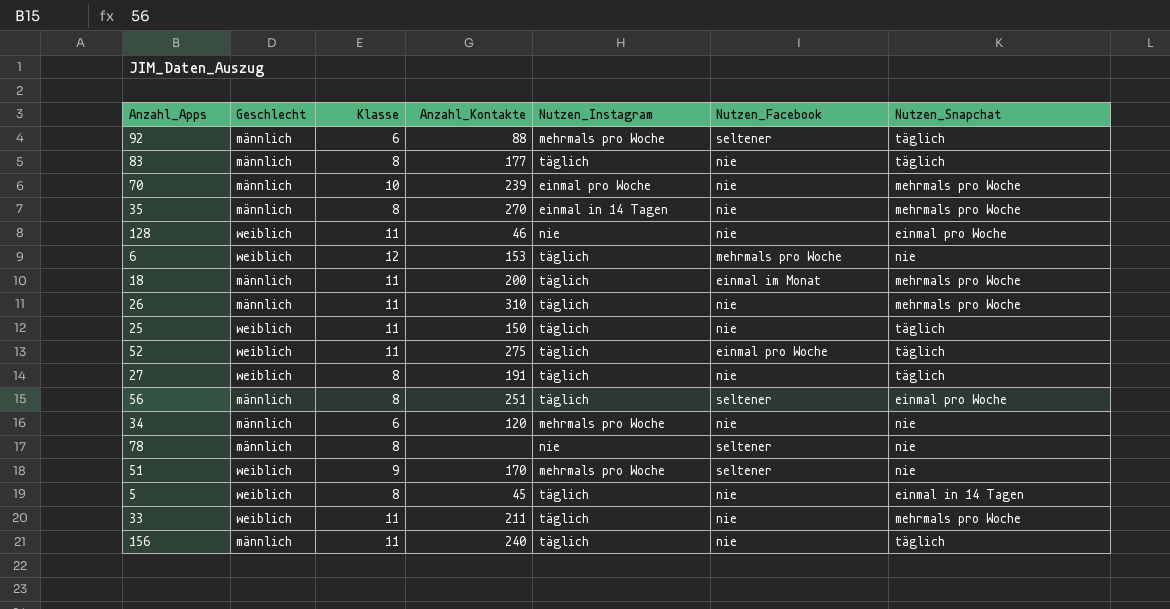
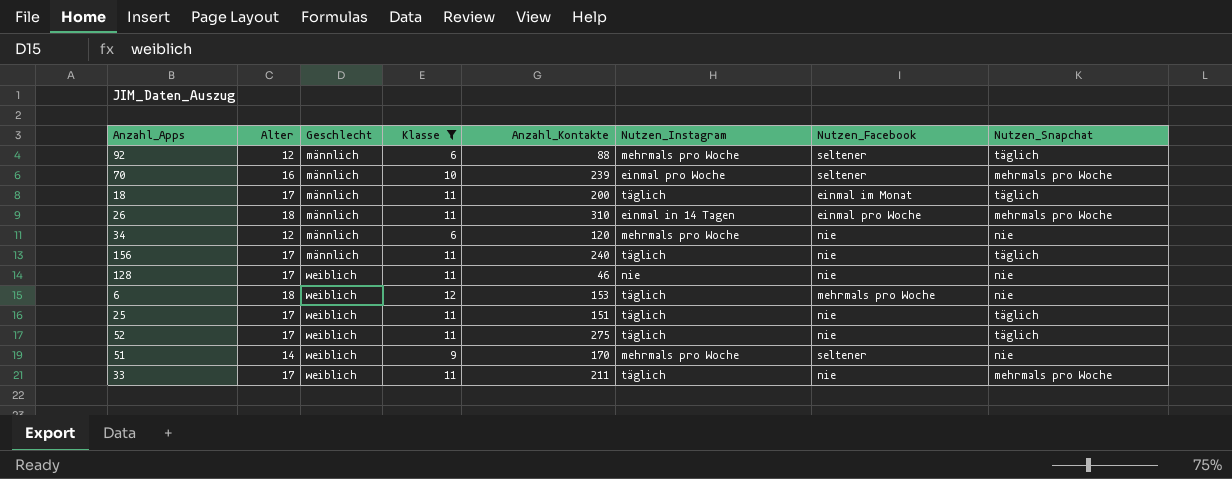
filter: none -> Klasse != 8
row order: none -> Geschlecht ascending
column Alter | position: none -> 2
70 | Nutzen_Facebook: nie -> seltener
18 | Nutzen_Snapchat: mehrmals pro Woche -> täglich
26 | Nutzen_Instagram: täglich -> einmal in 14 Tagen
26 | Nutzen_Facebook: nie -> einmal pro Woche
128 | Nutzen_Snapchat: einmal pro Woche -> nie
25 | Anzahl_Kontakte: 150 -> 151
52 | Nutzen_Facebook: einmal pro Woche -> nie

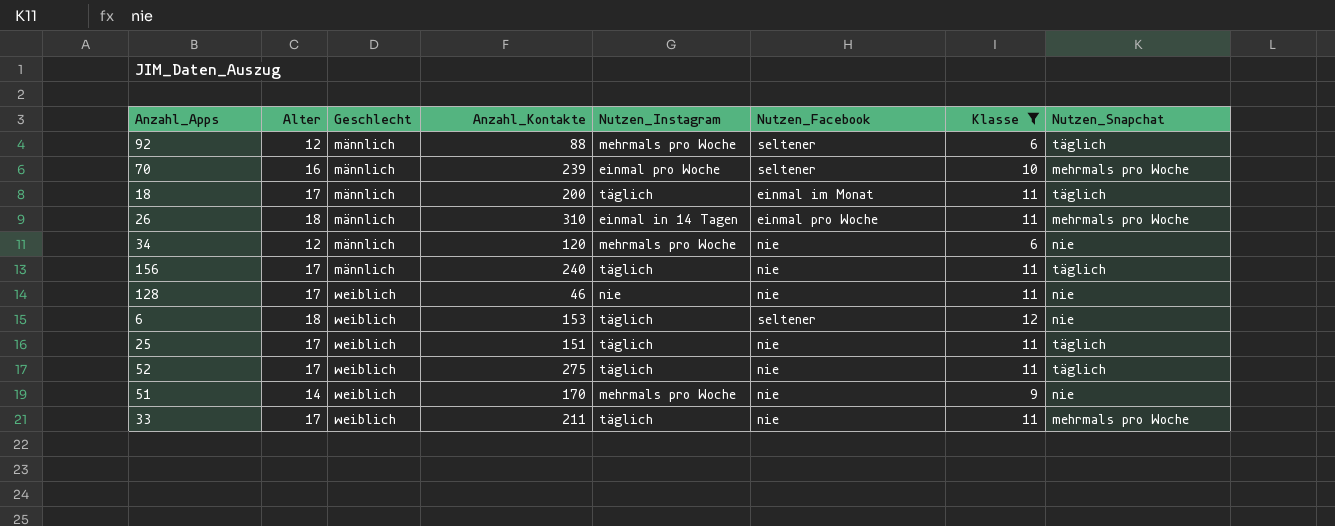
column Klasse | position: 4 -> 7
6 | Nutzen_Facebook: mehrmals pro Woche -> seltener
51 | Nutzen_Facebook: seltener -> nie

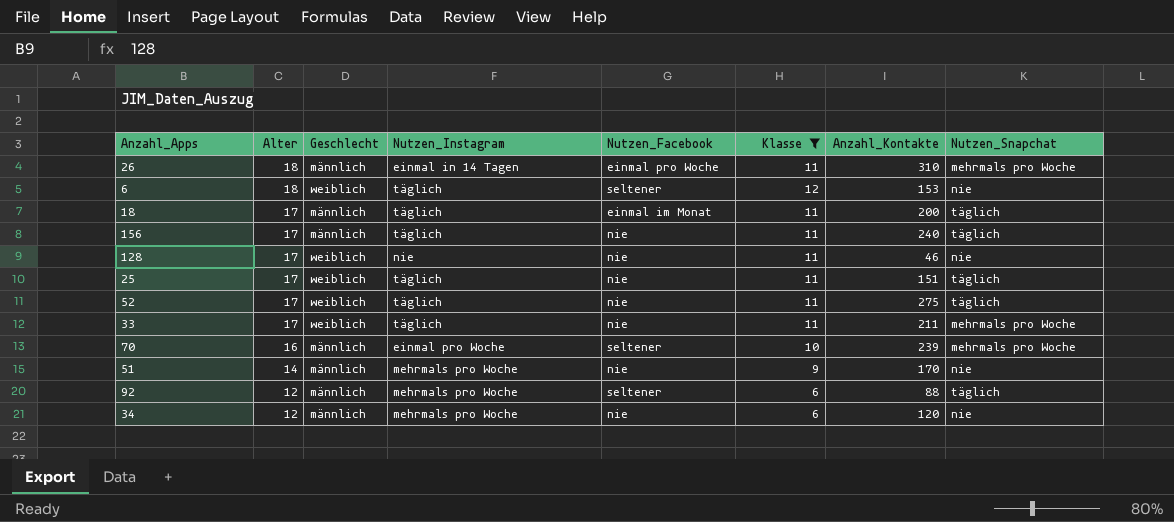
row order: Geschlecht ascending -> Alter descending
column Anzahl_Kontakte | position: 4 -> 7
51 | Geschlecht: weiblich -> männlich

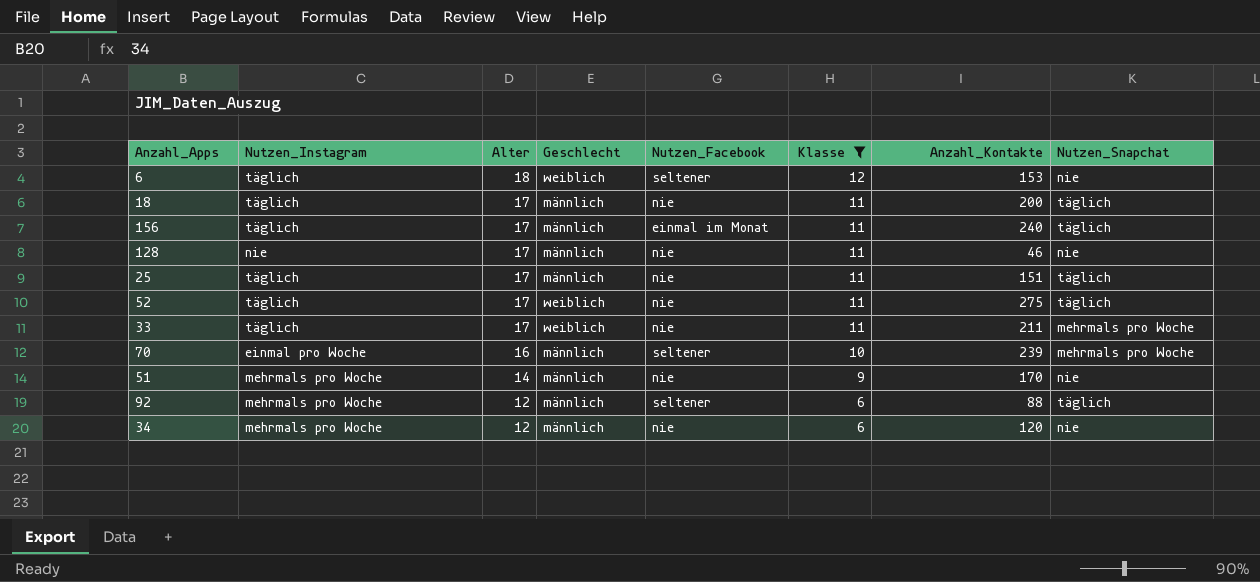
column Nutzen_Instagram | position: 4 -> 2
row 26: 18 | männlich | einmal in 14 Tagen | einmal pro Woche | 11 | 310 | mehrmals pro Woche -> none
18 | Nutzen_Facebook: einmal im Monat -> nie
156 | Nutzen_Facebook: nie -> einmal im Monat
128 | Geschlecht: weiblich -> männlich
25 | Geschlecht: weiblich -> männlich

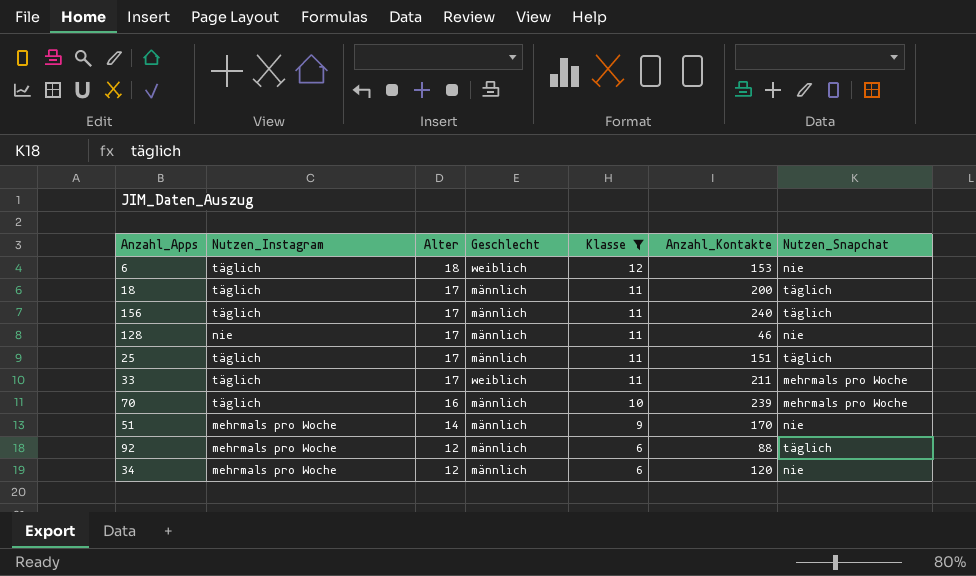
column Nutzen_Facebook | position: 5 -> none
row 52: täglich | 17 | weiblich | nie | 11 | 275 | täglich -> none
70 | Nutzen_Instagram: einmal pro Woche -> täglich

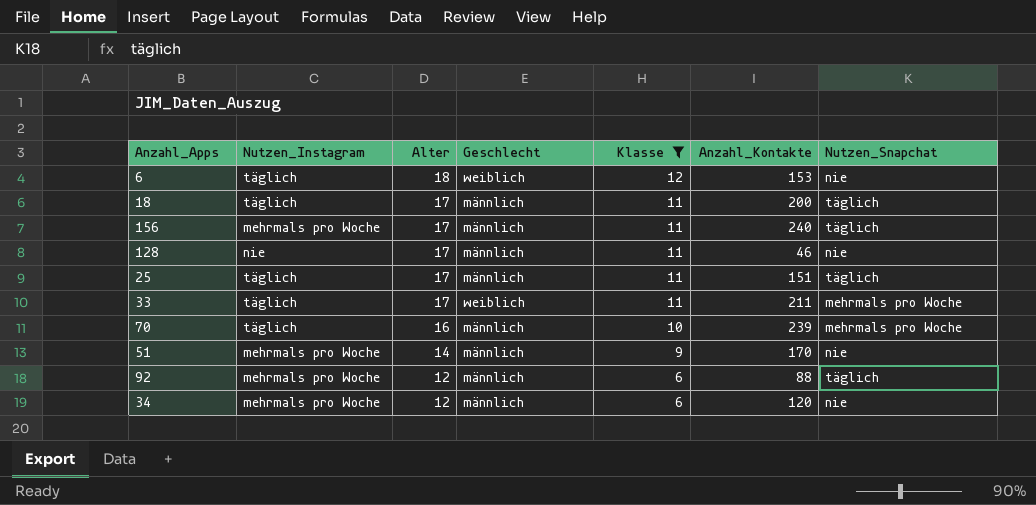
156 | Nutzen_Instagram: täglich -> mehrmals pro Woche

